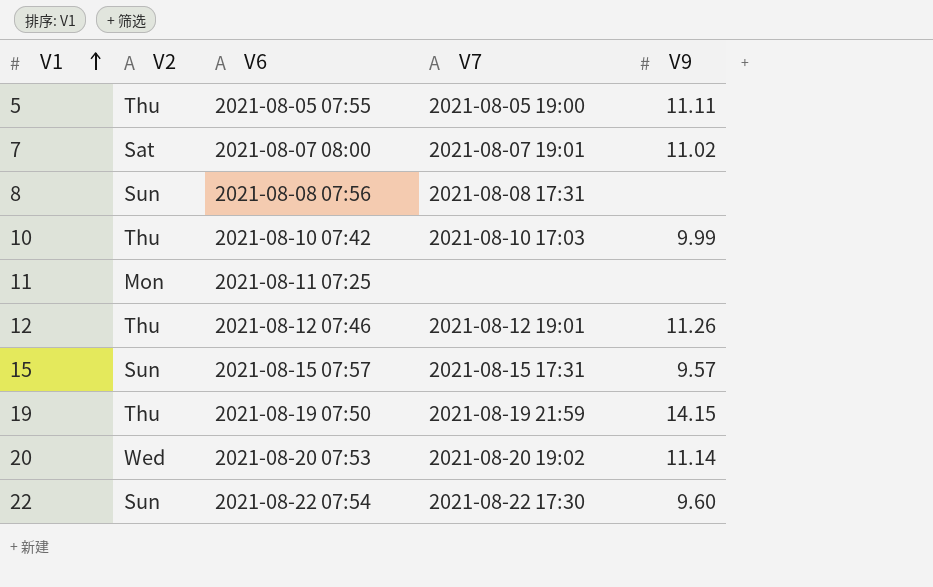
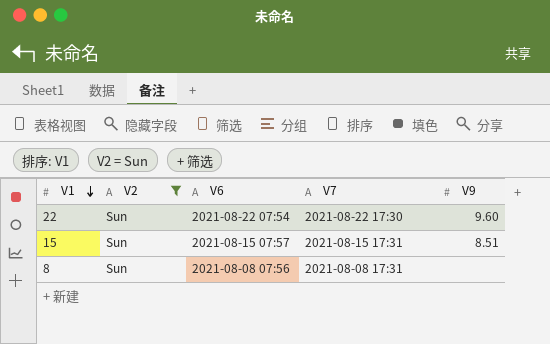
filter: none -> V2 = Sun
row order: V1 ascending -> V1 descending
15 | V9: 9.57 -> 8.51

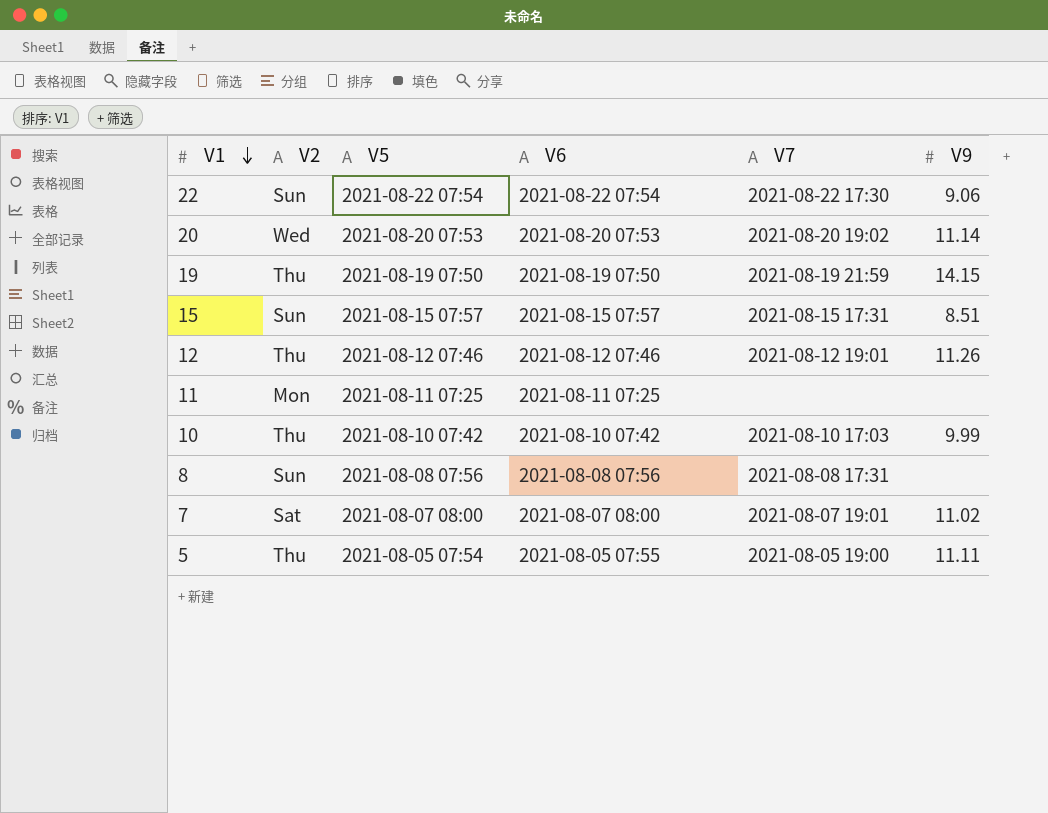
filter: V2 = Sun -> none
column V5 | position: none -> 3
22 | V9: 9.60 -> 9.06

